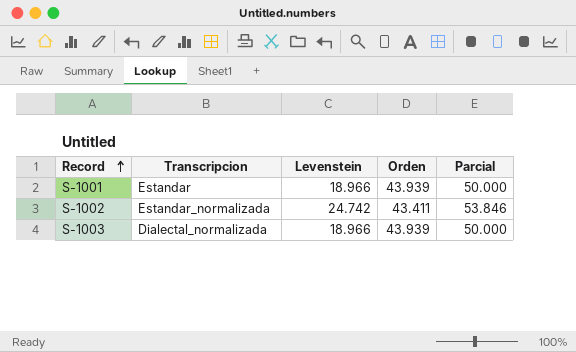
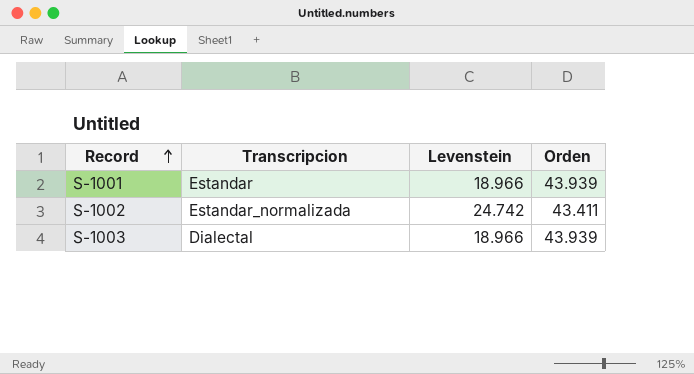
column Parcial | position: 5 -> none
S-1003 | Transcripcion: Dialectal_normalizada -> Dialectal

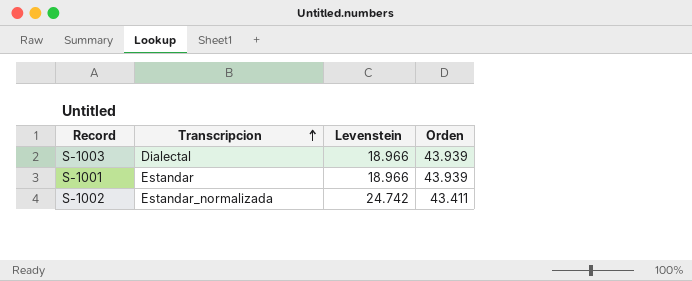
row order: Record ascending -> Transcripcion ascending

